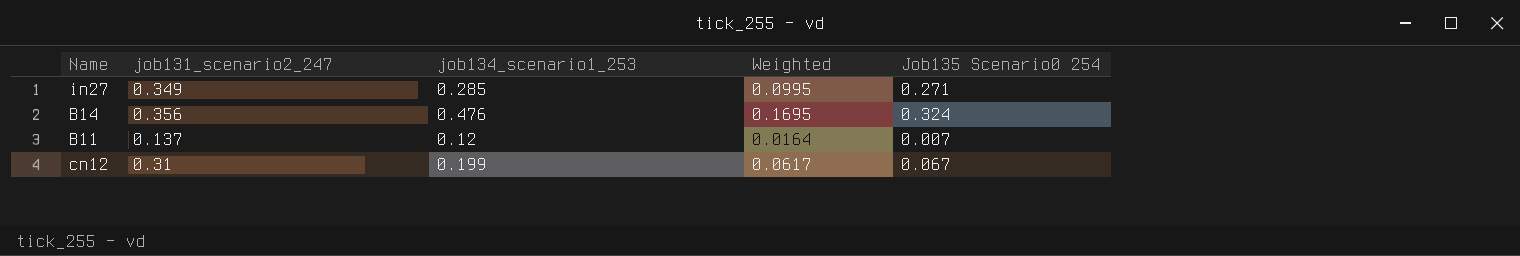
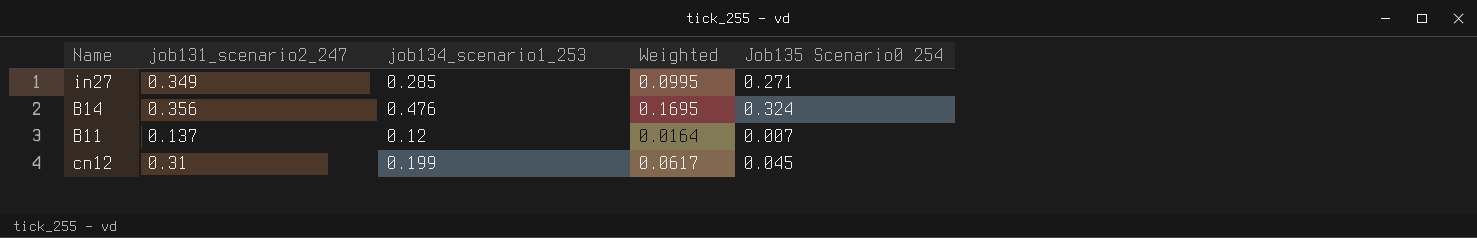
cn12 | Job135 Scenario0 254: 0.067 -> 0.045

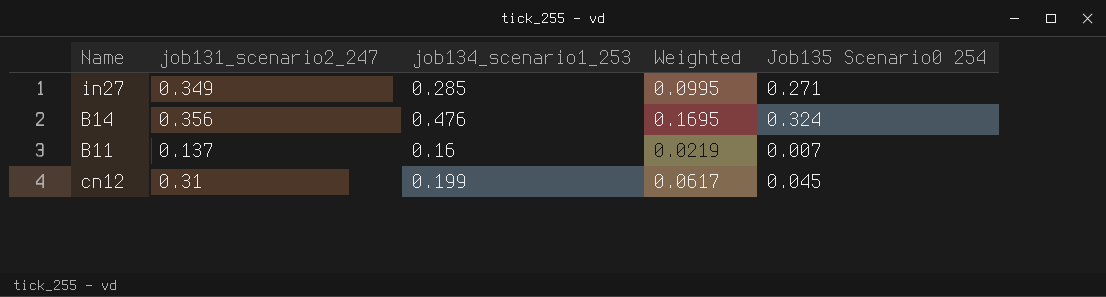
B11 | job134_scenario1_253: 0.12 -> 0.16
B11 | Weighted: 0.0164 -> 0.0219

